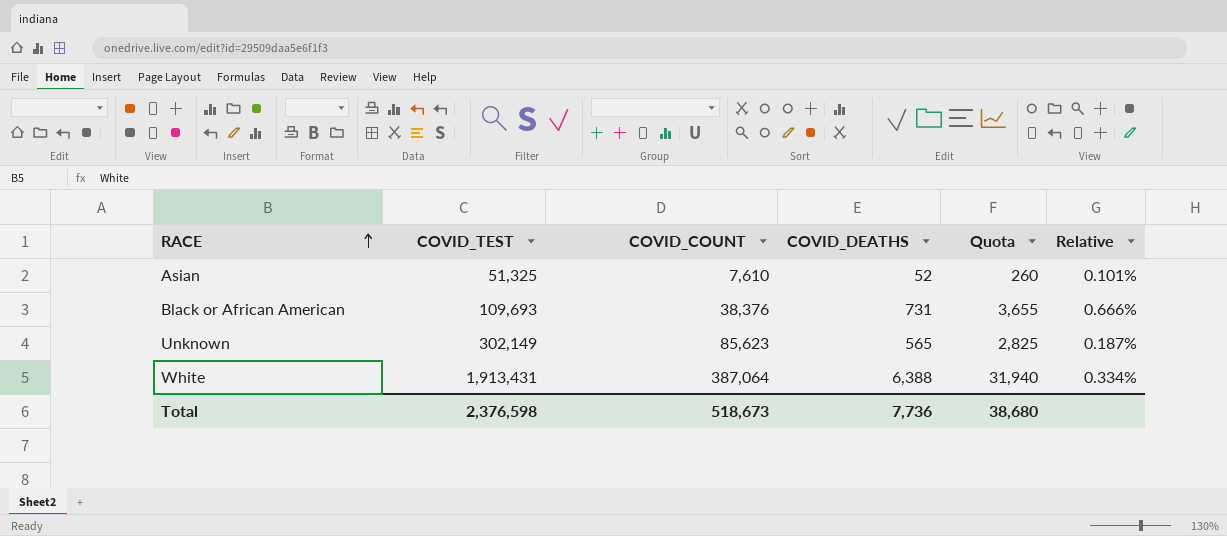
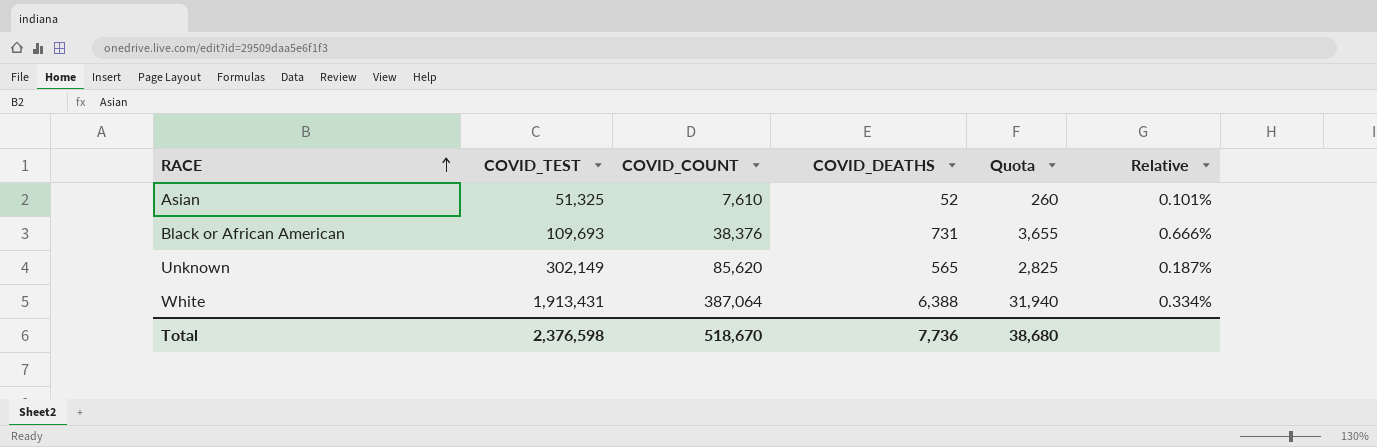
Unknown | COVID_COUNT: 85,623 -> 85,620
Total | COVID_COUNT: 518,673 -> 518,670

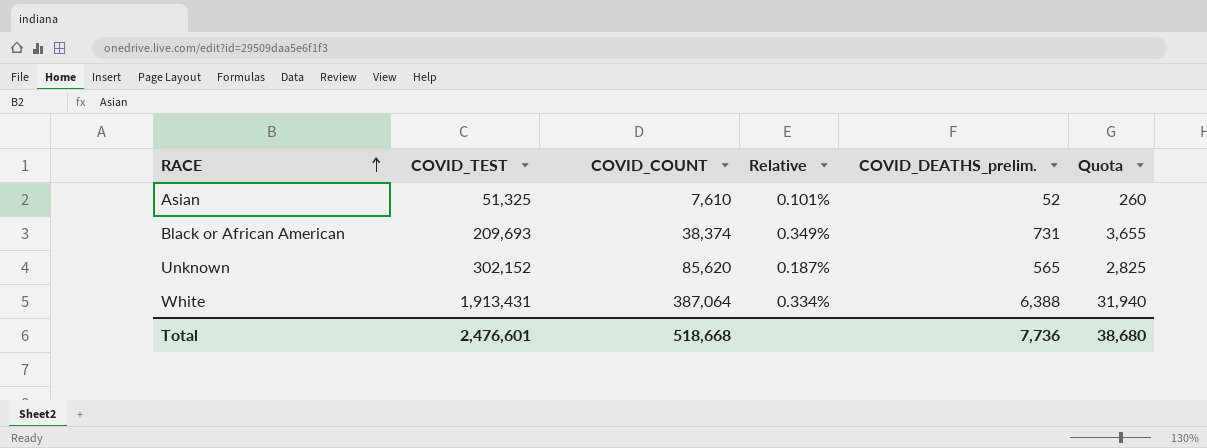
column Relative | position: 6 -> 4
column name: COVID_DEATHS -> COVID_DEATHS_prelim.
Black or African American | COVID_TEST: 109,693 -> 209,693
Black or African American | COVID_COUNT: 38,376 -> 38,374
Black or African American | Relative: 0.666% -> 0.349%
Unknown | COVID_TEST: 302,149 -> 302,152
Total | COVID_TEST: 2,376,598 -> 2,476,601
Total | COVID_COUNT: 518,670 -> 518,668

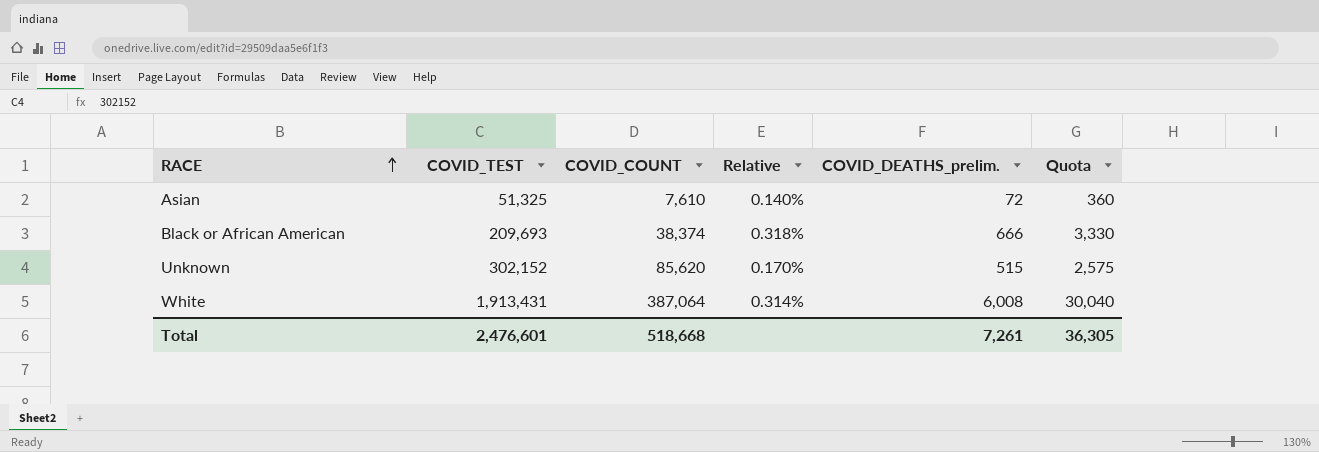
Asian | Relative: 0.101% -> 0.140%
Asian | COVID_DEATHS_prelim.: 52 -> 72
Asian | Quota: 260 -> 360
Black or African American | Relative: 0.349% -> 0.318%
Black or African American | COVID_DEATHS_prelim.: 731 -> 666
Black or African American | Quota: 3,655 -> 3,330
Unknown | Relative: 0.187% -> 0.170%
Unknown | COVID_DEATHS_prelim.: 565 -> 515
Unknown | Quota: 2,825 -> 2,575
White | Relative: 0.334% -> 0.314%
White | COVID_DEATHS_prelim.: 6,388 -> 6,008
White | Quota: 31,940 -> 30,040
Total | COVID_DEATHS_prelim.: 7,736 -> 7,261
Total | Quota: 38,680 -> 36,305

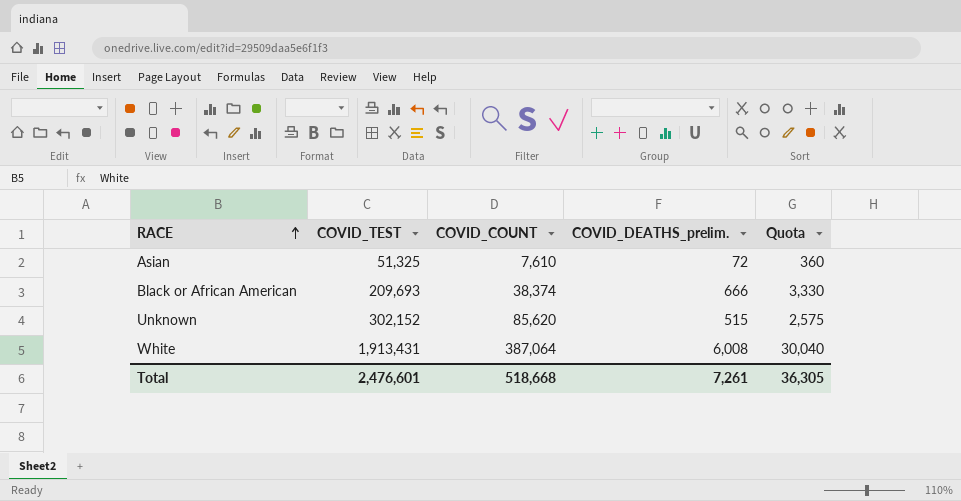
column Relative | formula: [COVID_DEATHS_prelim.] / [COVID_TEST] -> none

